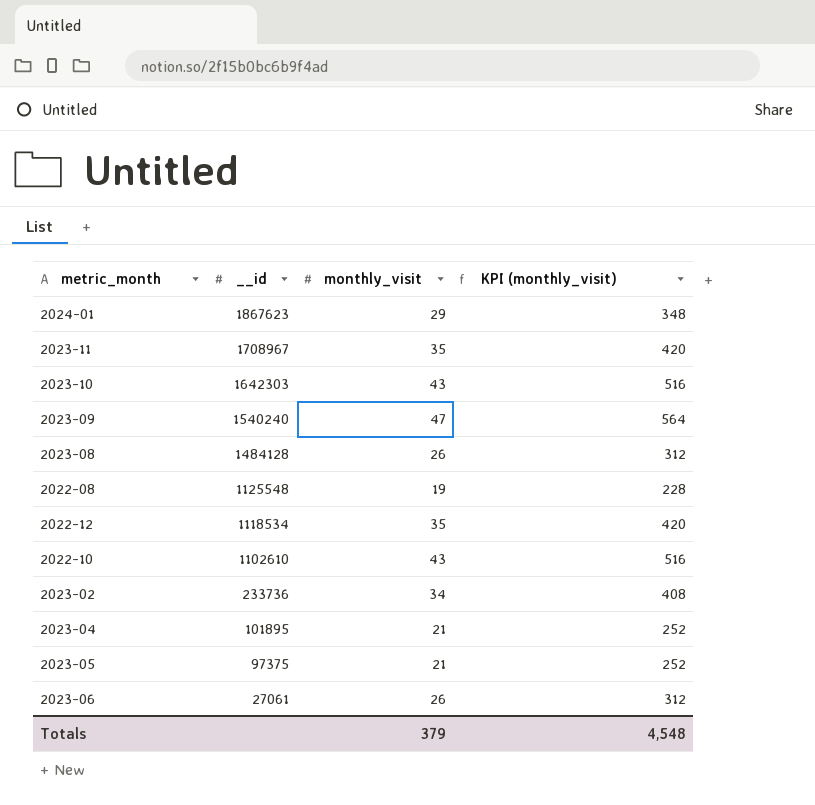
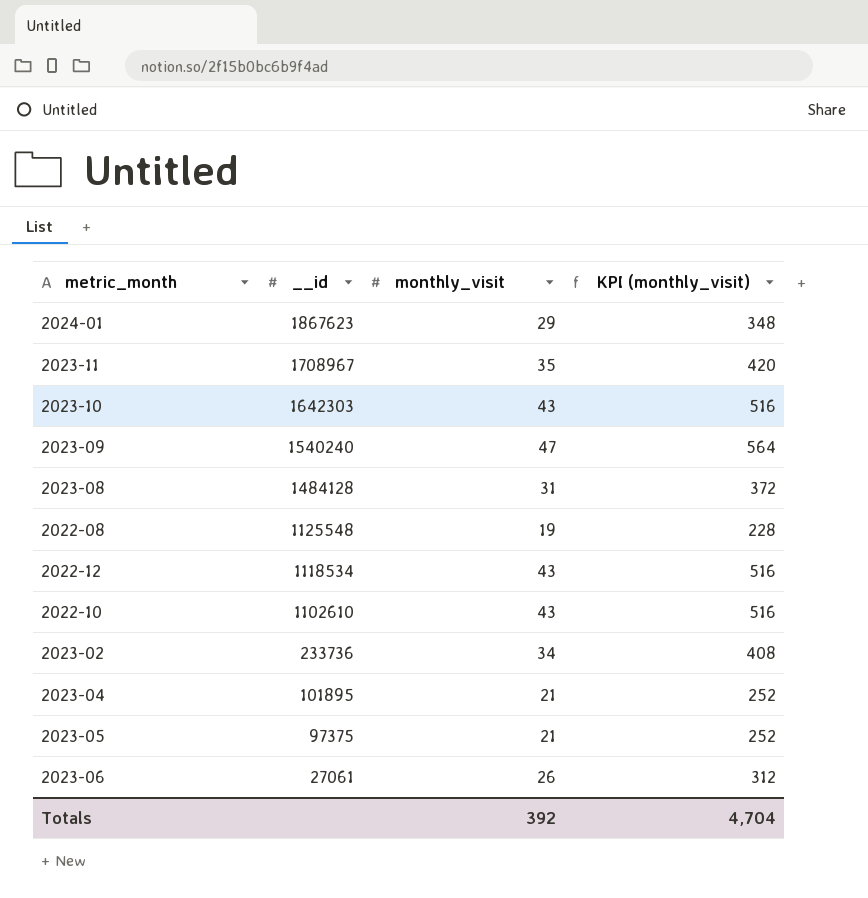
2023-08 | monthly_visit: 26 -> 31
2023-08 | KPI (monthly_visit): 312 -> 372
2022-12 | monthly_visit: 35 -> 43
2022-12 | KPI (monthly_visit): 420 -> 516
Totals | monthly_visit: 379 -> 392
Totals | KPI (monthly_visit): 4,548 -> 4,704

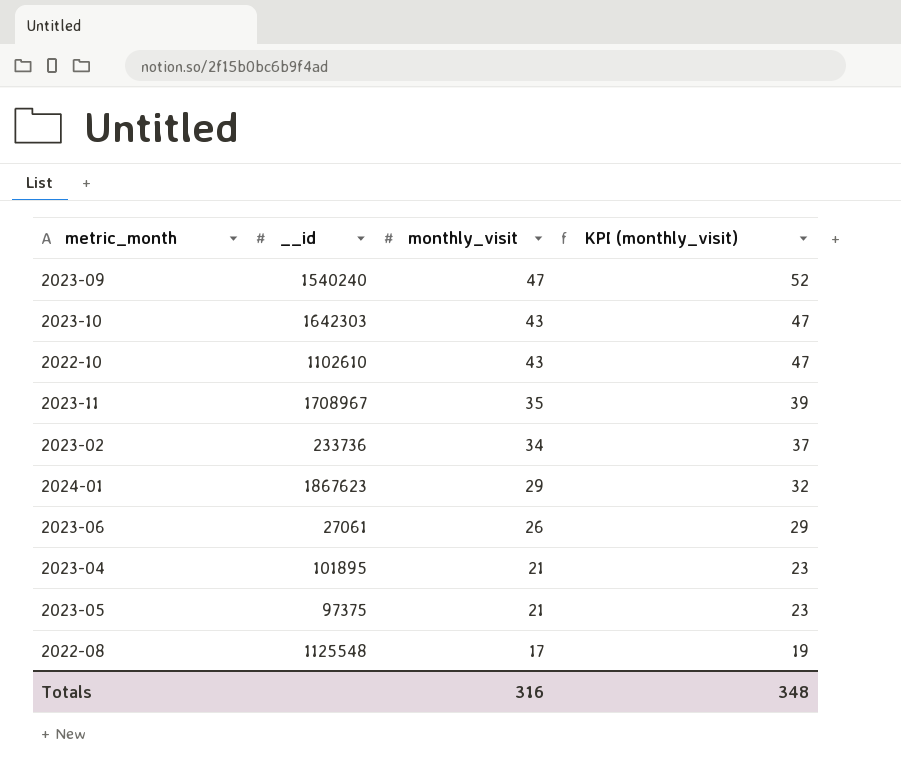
row order: __id descending -> monthly_visit descending
column KPI (monthly_visit) | formula: [monthly_visit] * 12 -> [monthly_visit] * 1.1
row 2023-08: 1484128 | 31 | 372 -> none
row 2022-12: 1118534 | 43 | 516 -> none
2022-08 | monthly_visit: 19 -> 17
Totals | monthly_visit: 392 -> 316
Totals | KPI (monthly_visit): 4,704 -> 348

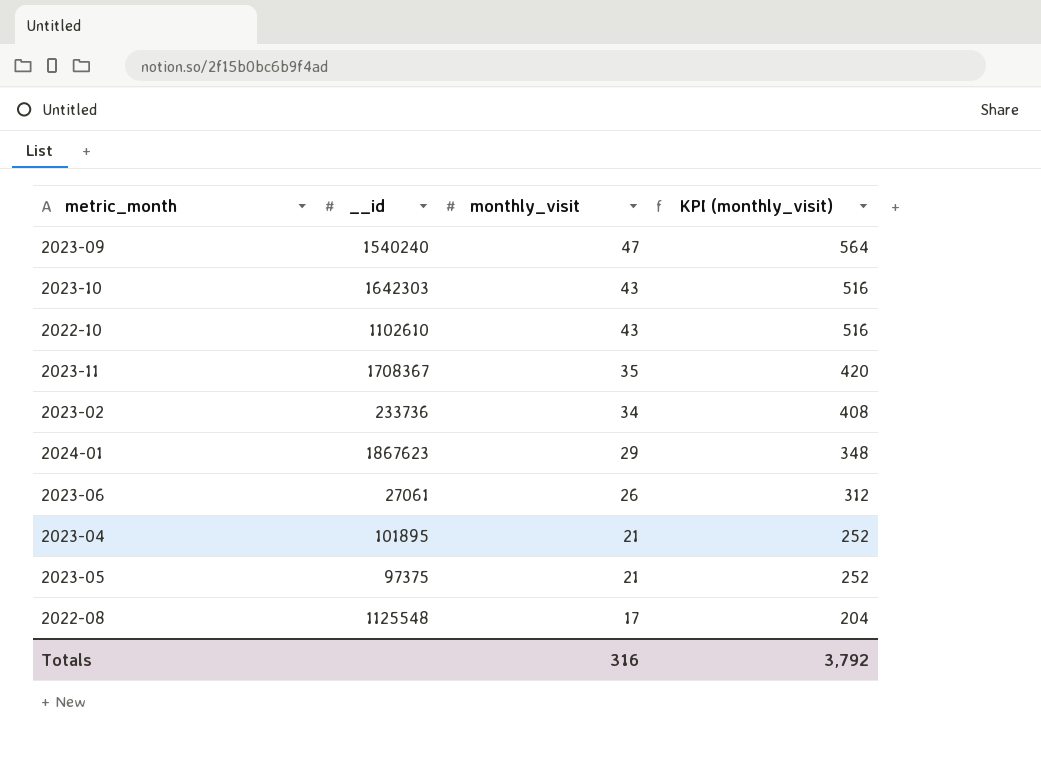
column KPI (monthly_visit) | formula: [monthly_visit] * 1.1 -> [monthly_visit] * 12
2023-11 | __id: 1708967 -> 1708367
Totals | KPI (monthly_visit): 348 -> 3,792

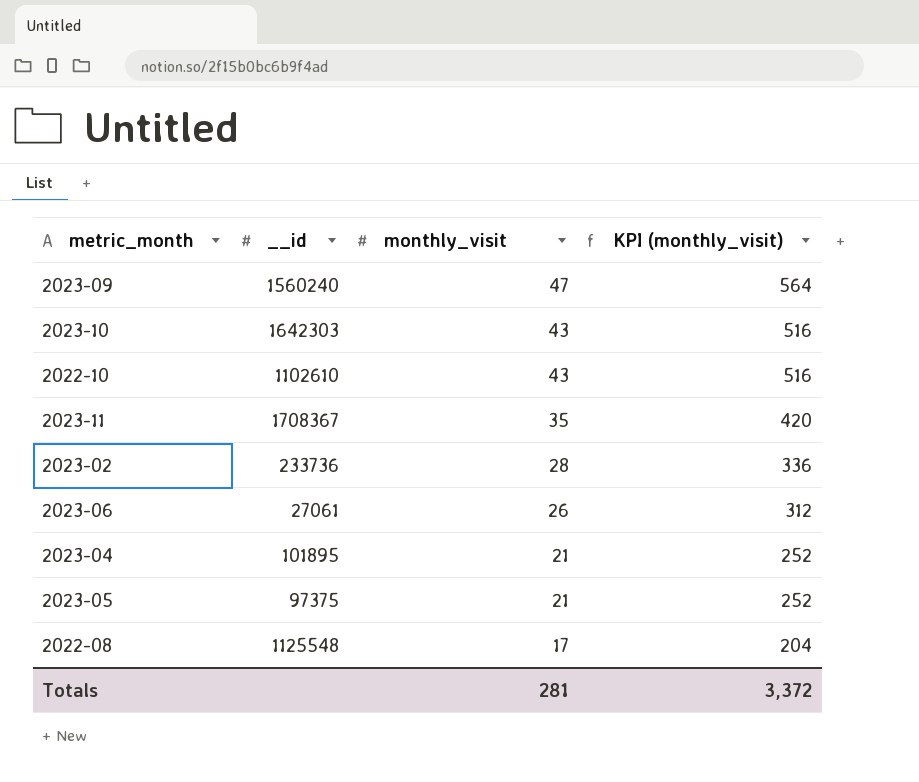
row 2024-01: 1867623 | 29 | 348 -> none
2023-09 | __id: 1540240 -> 1560240
2023-02 | monthly_visit: 34 -> 28
2023-02 | KPI (monthly_visit): 408 -> 336
Totals | monthly_visit: 316 -> 281
Totals | KPI (monthly_visit): 3,792 -> 3,372

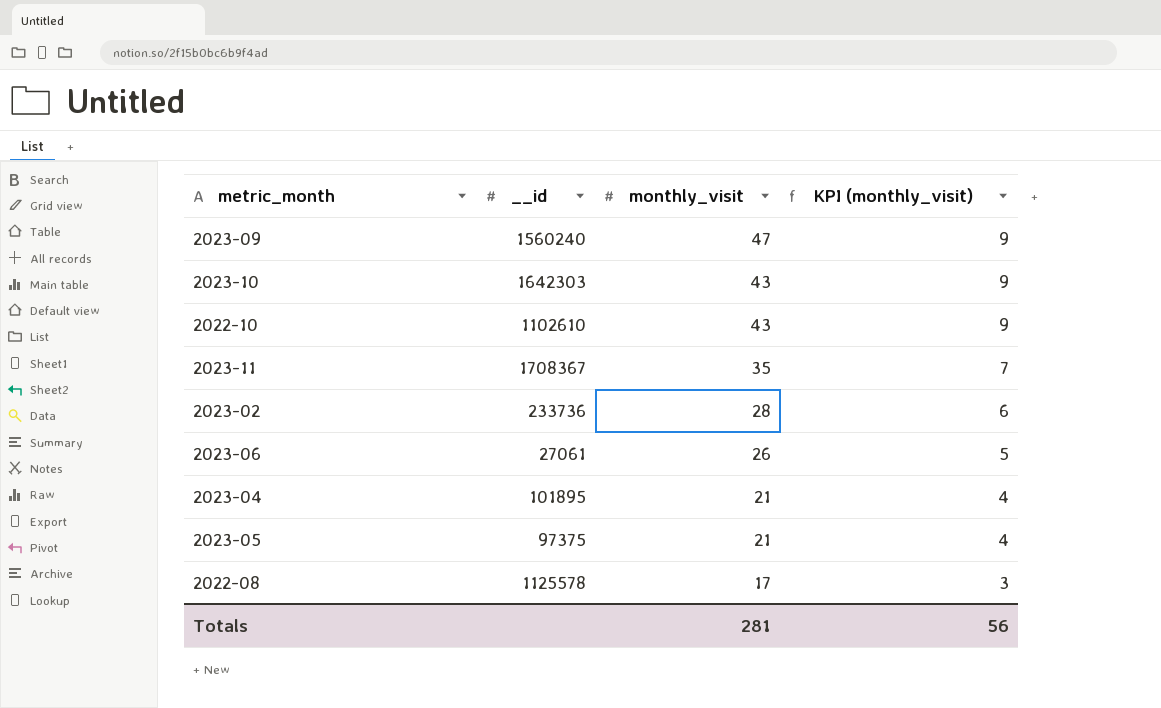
column KPI (monthly_visit) | formula: [monthly_visit] * 12 -> [monthly_visit] * 0.2
2022-08 | __id: 1125548 -> 1125578
Totals | KPI (monthly_visit): 3,372 -> 56

